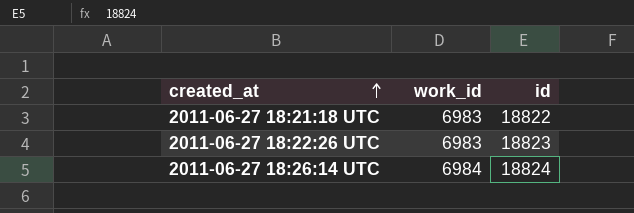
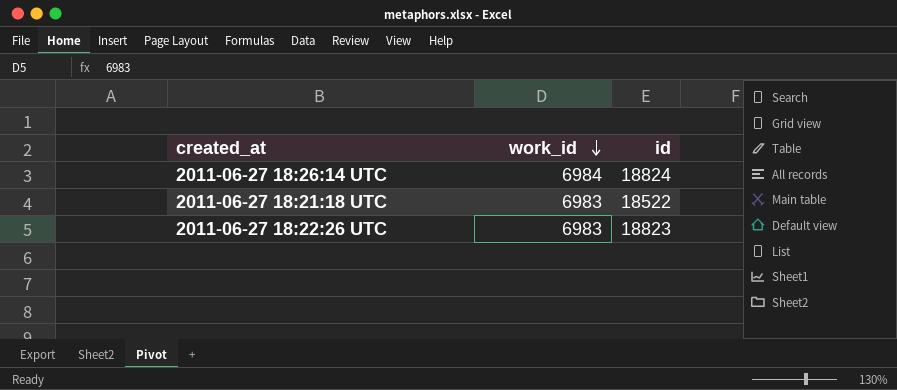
row order: created_at ascending -> work_id descending
2011-06-27 18:21:18 UTC | id: 18822 -> 18522

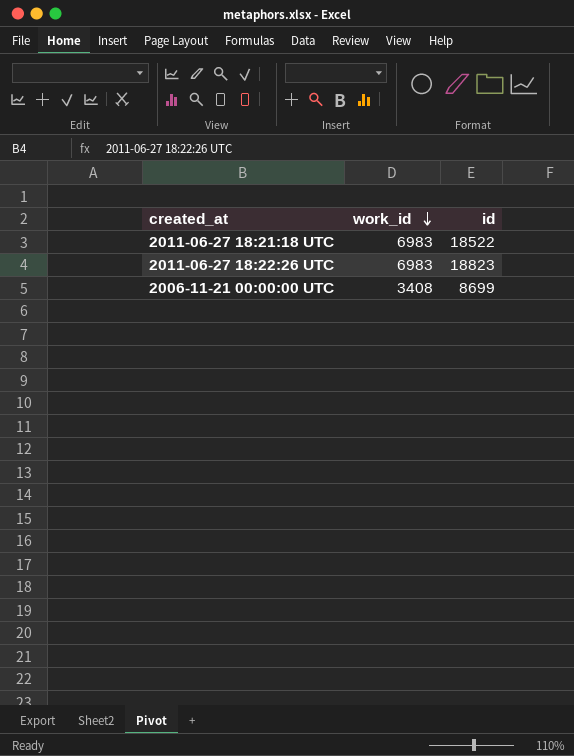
row 2011-06-27 18:26:14 UTC: 6984 | 18824 -> none
row 2006-11-21 00:00:00 UTC: none -> 3408 | 8699

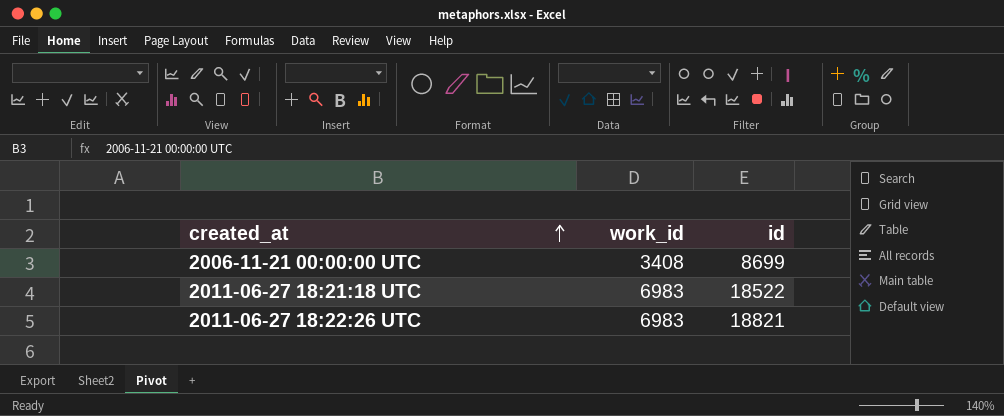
row order: work_id descending -> created_at ascending
2011-06-27 18:22:26 UTC | id: 18823 -> 18821

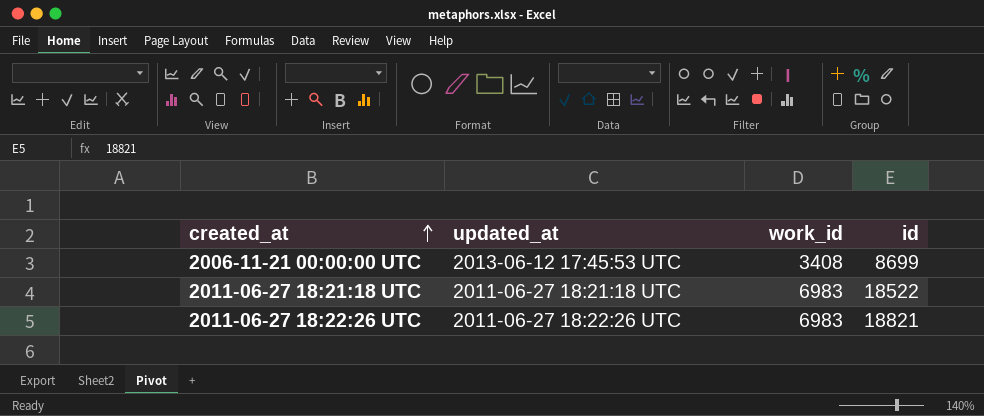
column updated_at | position: none -> 2

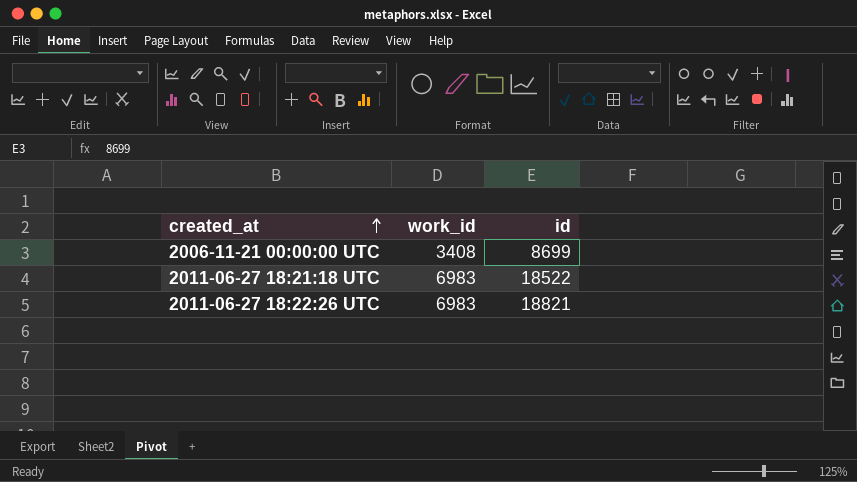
column updated_at | position: 2 -> none

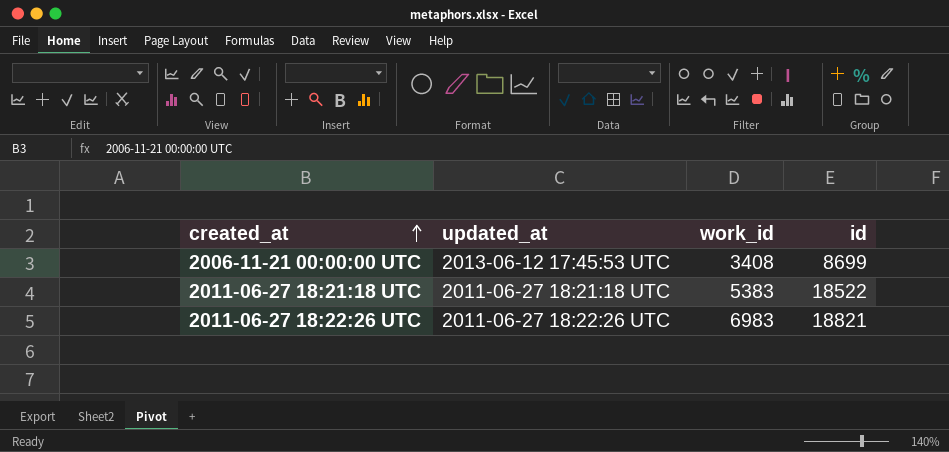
column updated_at | position: none -> 2
2011-06-27 18:21:18 UTC | work_id: 6983 -> 5383

